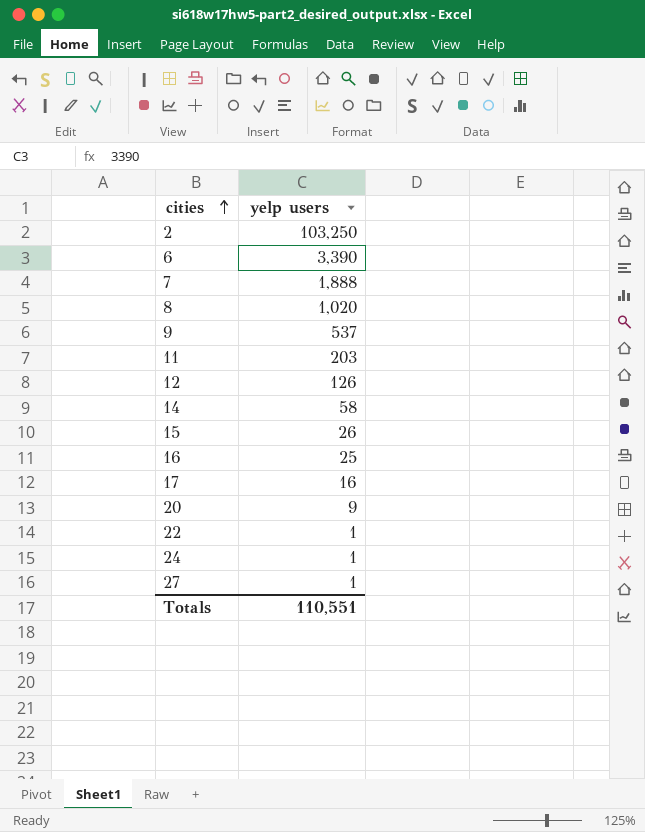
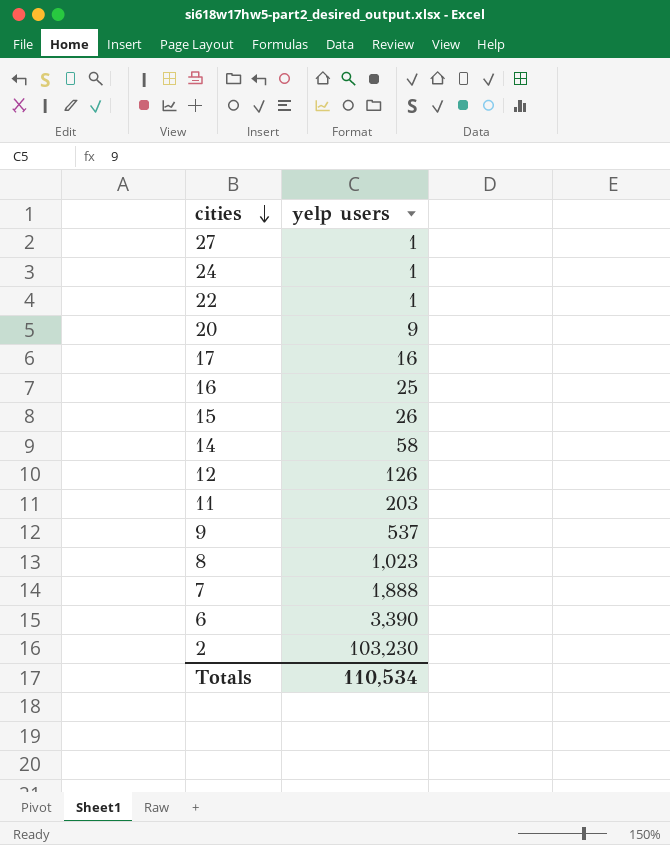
row order: cities ascending -> cities descending
8 | yelp users: 1,020 -> 1,023
2 | yelp users: 103,250 -> 103,230
Totals | yelp users: 110,551 -> 110,534

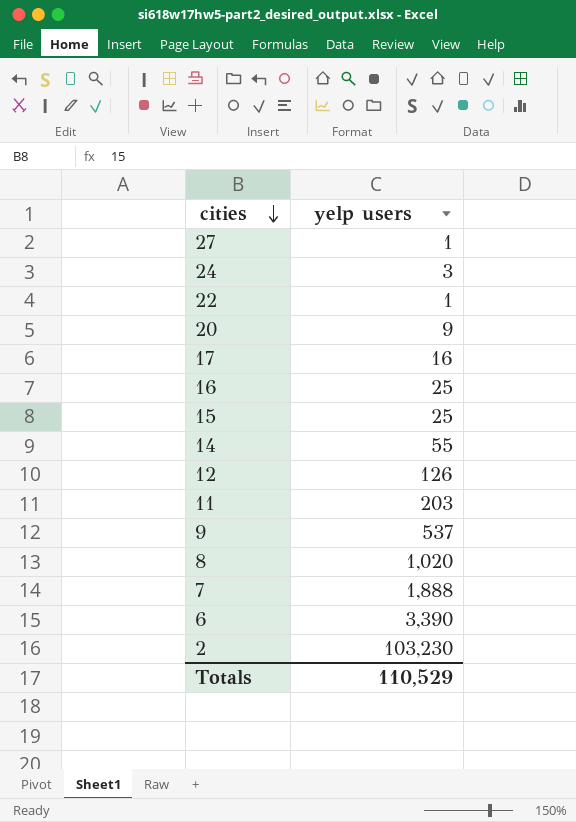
24 | yelp users: 1 -> 3
15 | yelp users: 26 -> 25
14 | yelp users: 58 -> 55
8 | yelp users: 1,023 -> 1,020
Totals | yelp users: 110,534 -> 110,529

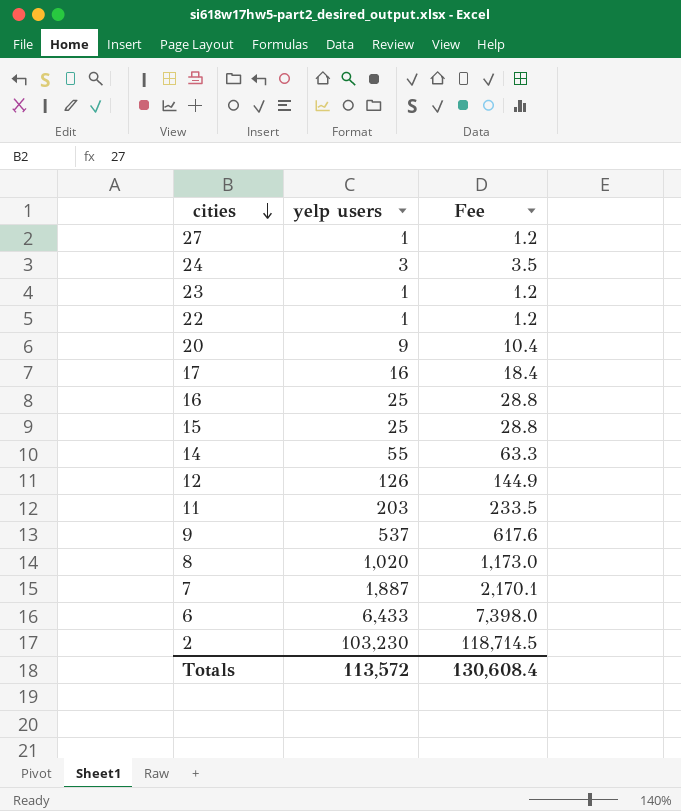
column Fee | formula: none -> [yelp users] * 1.15
row 23: none -> 1 | 1.2
7 | yelp users: 1,888 -> 1,887
6 | yelp users: 3,390 -> 6,433
Totals | yelp users: 110,529 -> 113,572

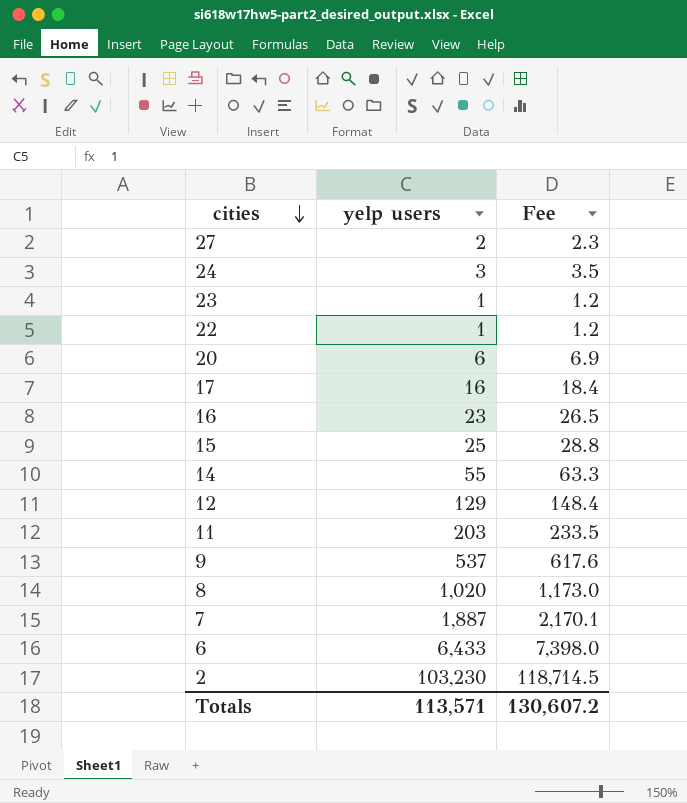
27 | yelp users: 1 -> 2
27 | Fee: 1.2 -> 2.3
20 | yelp users: 9 -> 6
20 | Fee: 10.4 -> 6.9
16 | yelp users: 25 -> 23
16 | Fee: 28.8 -> 26.5
12 | yelp users: 126 -> 129
12 | Fee: 144.9 -> 148.4
Totals | yelp users: 113,572 -> 113,571
Totals | Fee: 130,608.4 -> 130,607.2

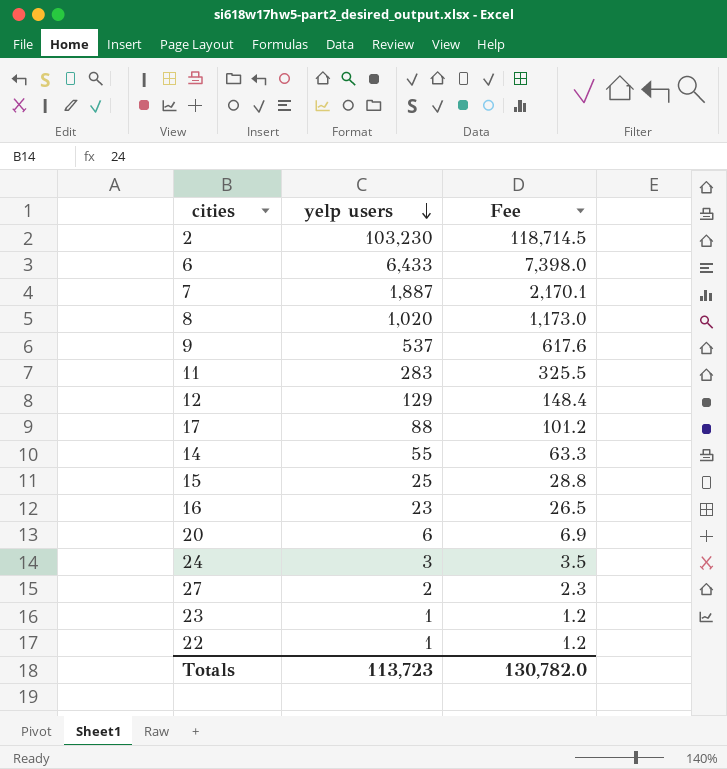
row order: cities descending -> yelp users descending
11 | yelp users: 203 -> 283
11 | Fee: 233.5 -> 325.5
17 | yelp users: 16 -> 88
17 | Fee: 18.4 -> 101.2
Totals | yelp users: 113,571 -> 113,723
Totals | Fee: 130,607.2 -> 130,782.0

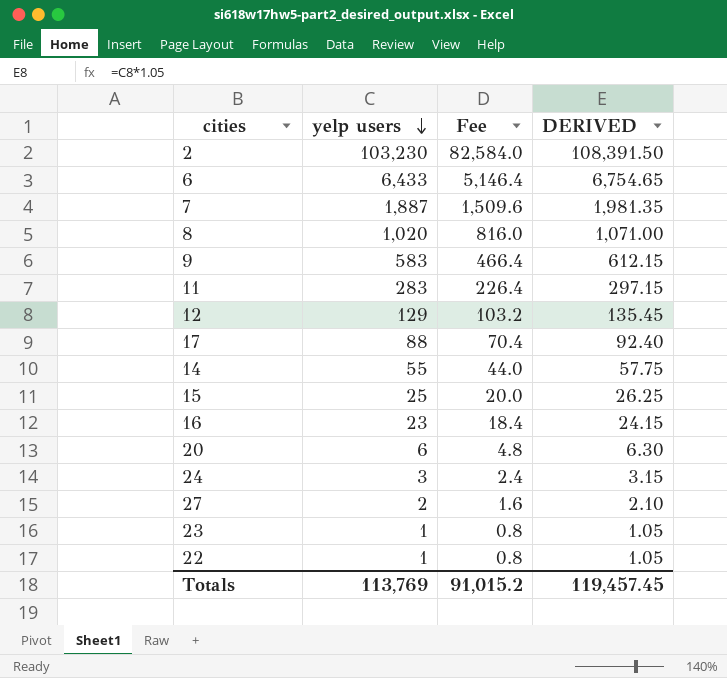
column Fee | formula: [yelp users] * 1.15 -> [yelp users] * 0.8
column DERIVED | formula: none -> [yelp users] * 1.05
9 | yelp users: 537 -> 583
Totals | yelp users: 113,723 -> 113,769
Totals | Fee: 130,782.0 -> 91,015.2

